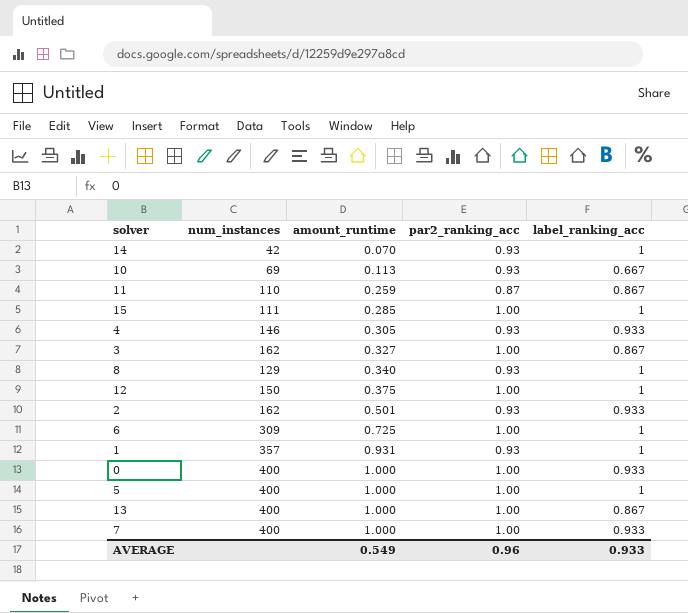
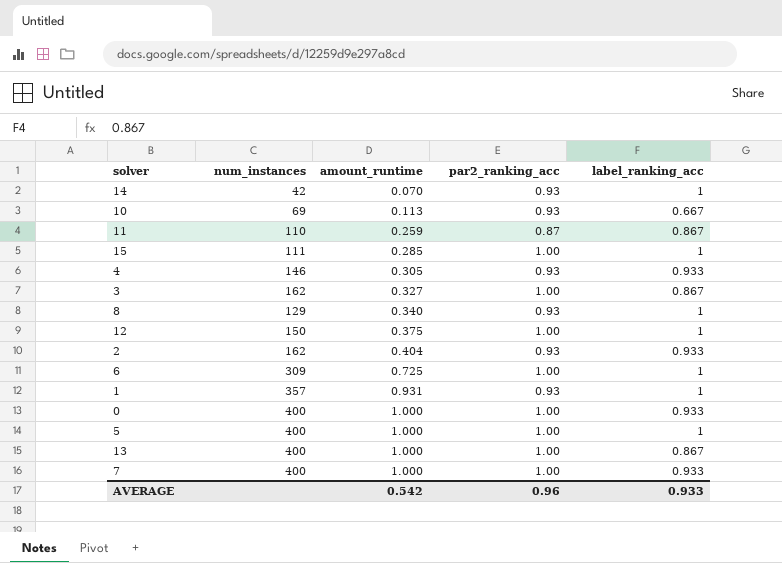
2 | amount_runtime: 0.501 -> 0.404
AVERAGE | amount_runtime: 0.549 -> 0.542

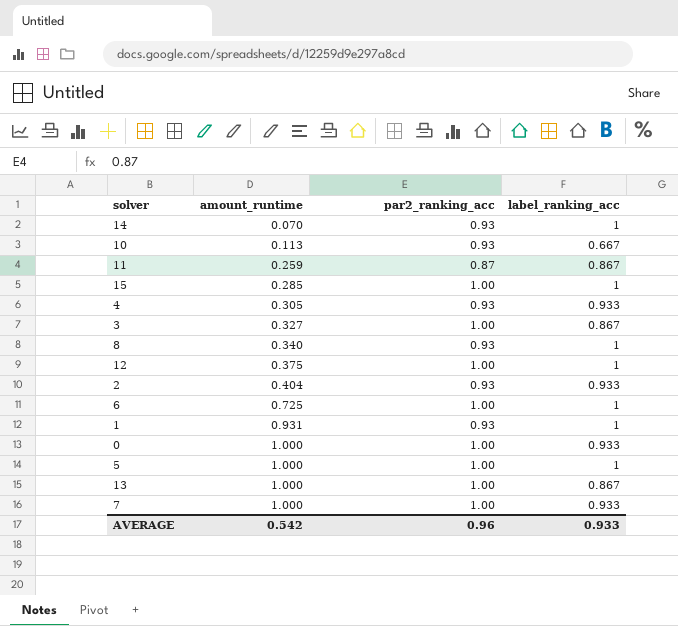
column num_instances | position: 2 -> none

